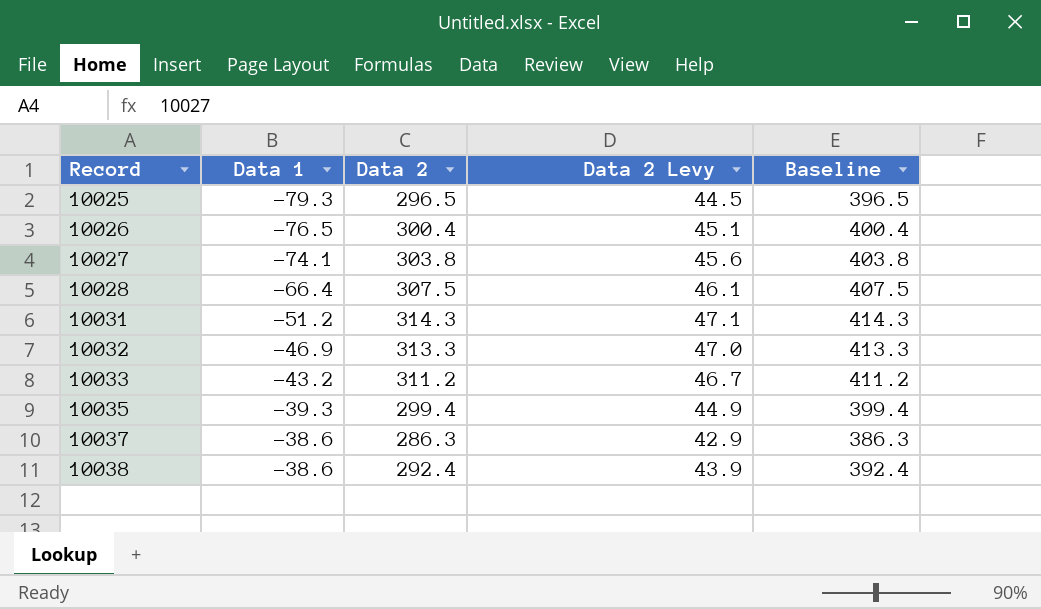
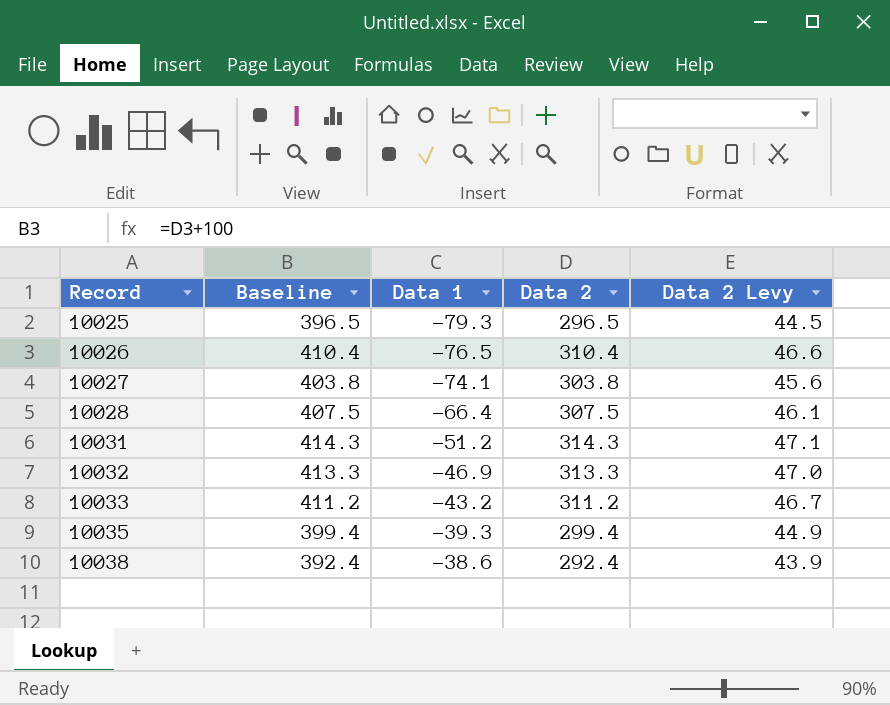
column Baseline | position: 5 -> 2
row 10037: -38.6 | 286.3 | 42.9 | 386.3 -> none
10026 | Baseline: 400.4 -> 410.4
10026 | Data 2: 300.4 -> 310.4
10026 | Data 2 Levy: 45.1 -> 46.6

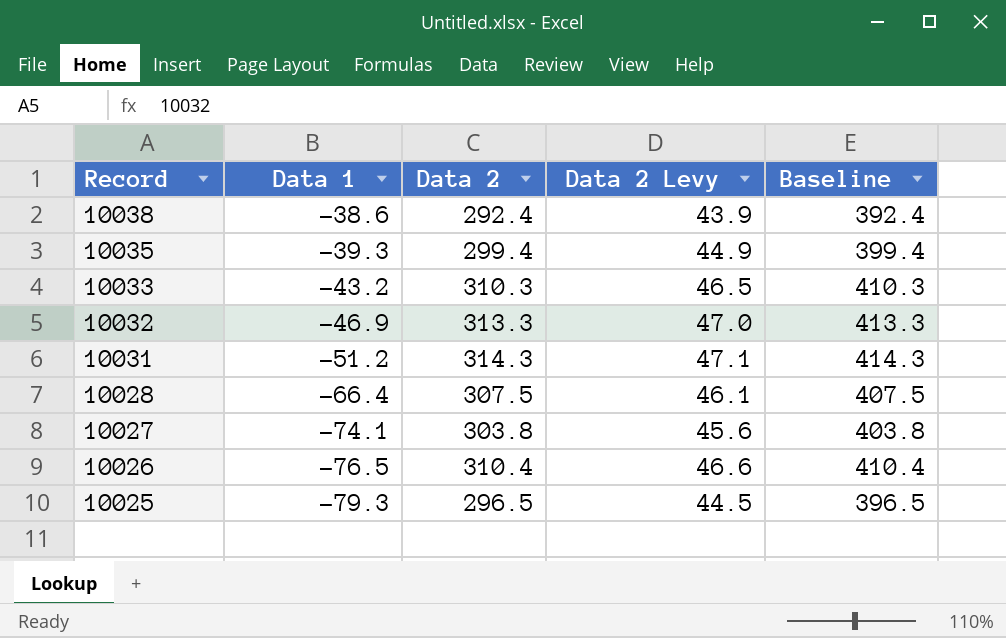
row order: Record ascending -> Record descending
column Baseline | position: 2 -> 5
10033 | Data 2: 311.2 -> 310.3
10033 | Data 2 Levy: 46.7 -> 46.5
10033 | Baseline: 411.2 -> 410.3

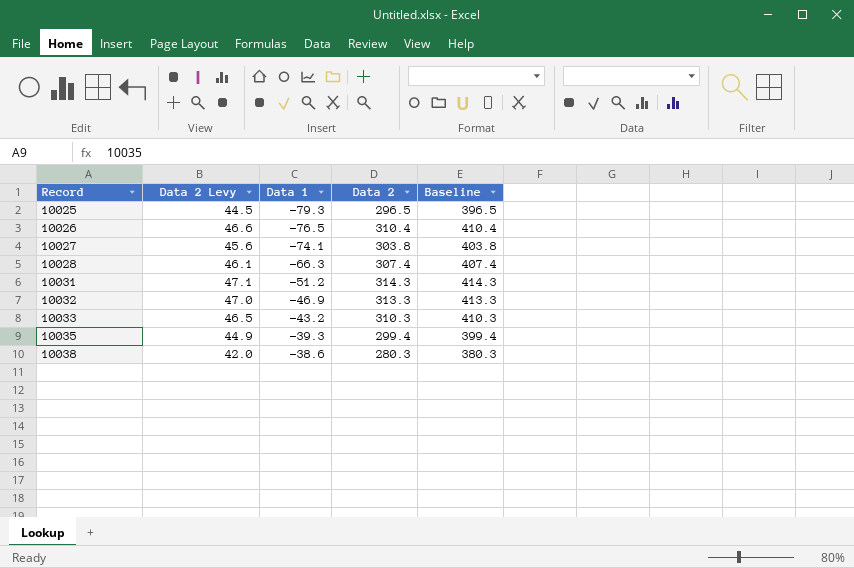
row order: Record descending -> Record ascending
column Data 2 Levy | position: 4 -> 2
10028 | Data 1: -66.4 -> -66.3
10028 | Data 2: 307.5 -> 307.4
10028 | Baseline: 407.5 -> 407.4
10038 | Data 2 Levy: 43.9 -> 42.0
10038 | Data 2: 292.4 -> 280.3
10038 | Baseline: 392.4 -> 380.3

